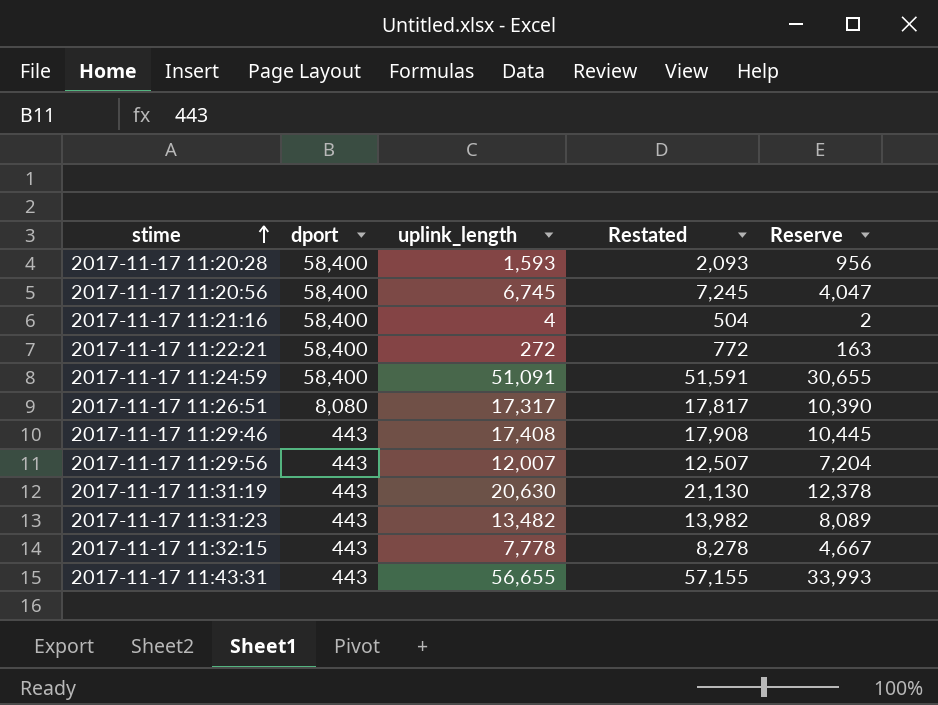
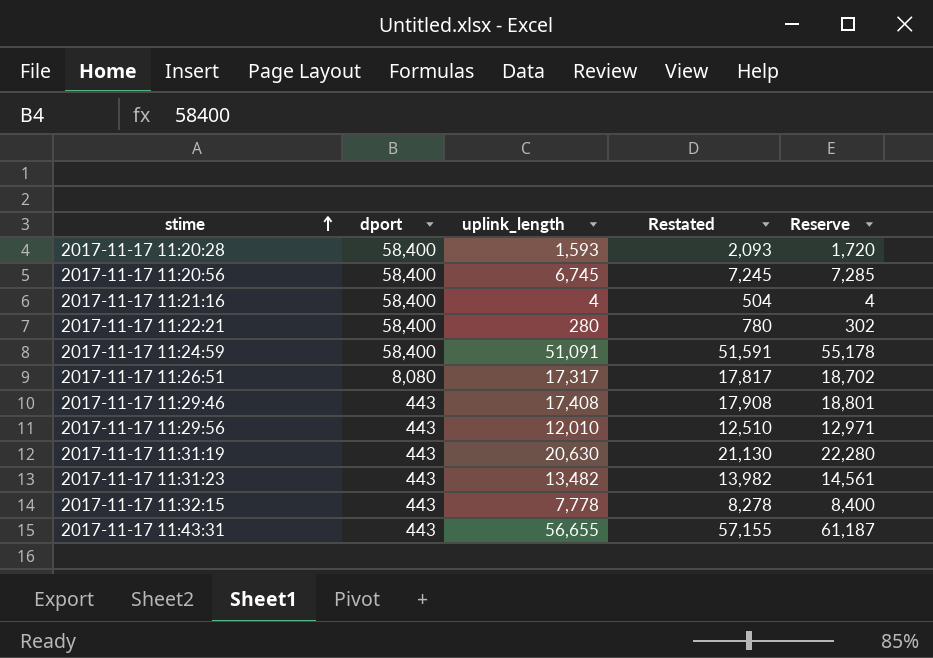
column Reserve | formula: [uplink_length] * 0.6 -> [uplink_length] * 1.08
2017-11-17 11:22:21 | uplink_length: 272 -> 280
2017-11-17 11:22:21 | Restated: 772 -> 780
2017-11-17 11:29:56 | uplink_length: 12,007 -> 12,010
2017-11-17 11:29:56 | Restated: 12,507 -> 12,510

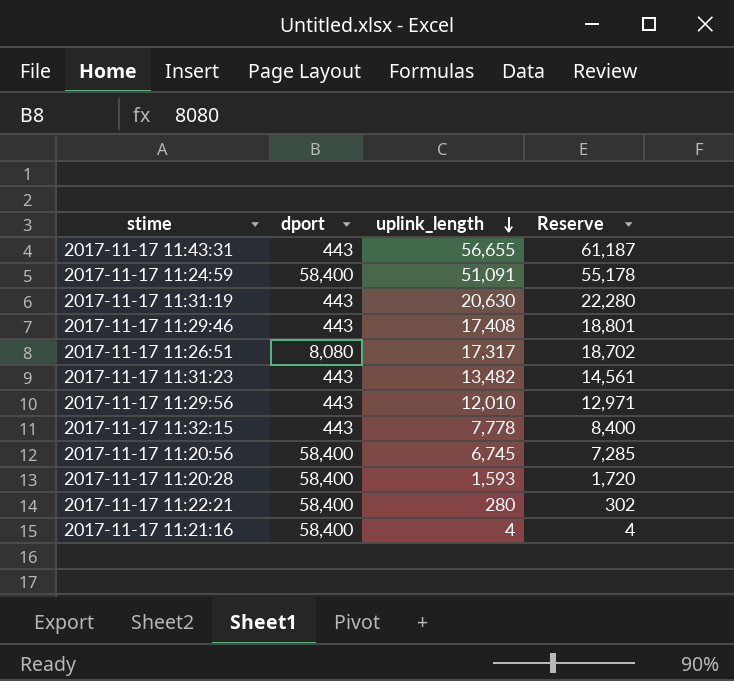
row order: stime ascending -> uplink_length descending
column Restated | formula: [uplink_length] + 500 -> none

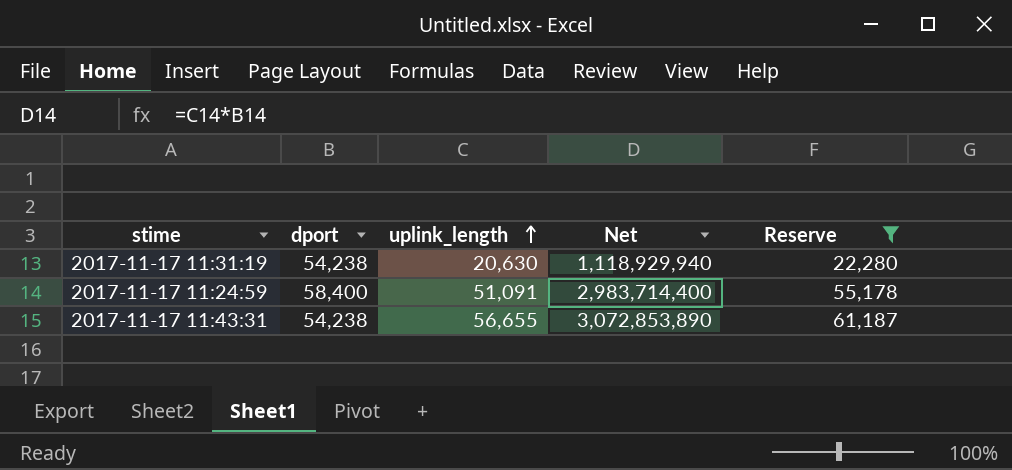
filter: none -> Reserve >= 22,280
row order: uplink_length descending -> uplink_length ascending
column Net | formula: none -> [dport] * [uplink_length]
2017-11-17 11:31:19 | dport: 443 -> 54,238
2017-11-17 11:43:31 | dport: 443 -> 54,238

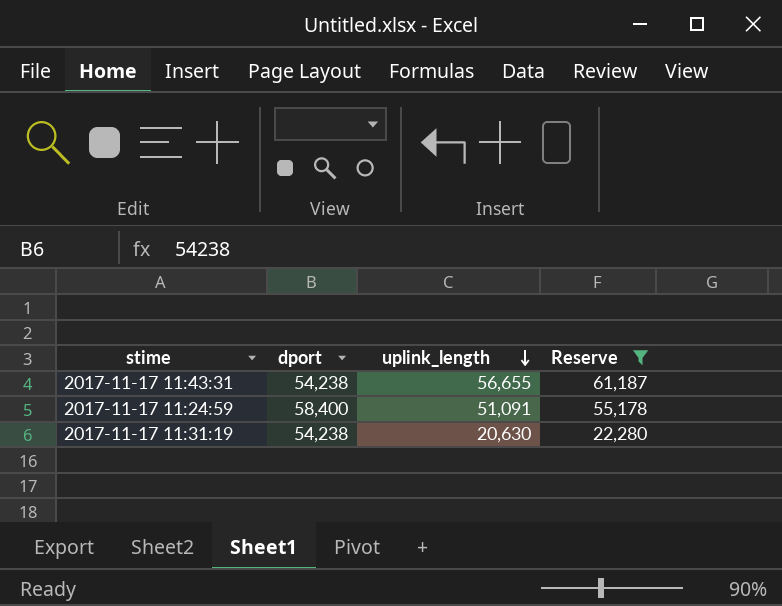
row order: uplink_length ascending -> uplink_length descending
column Net | formula: [dport] * [uplink_length] -> none

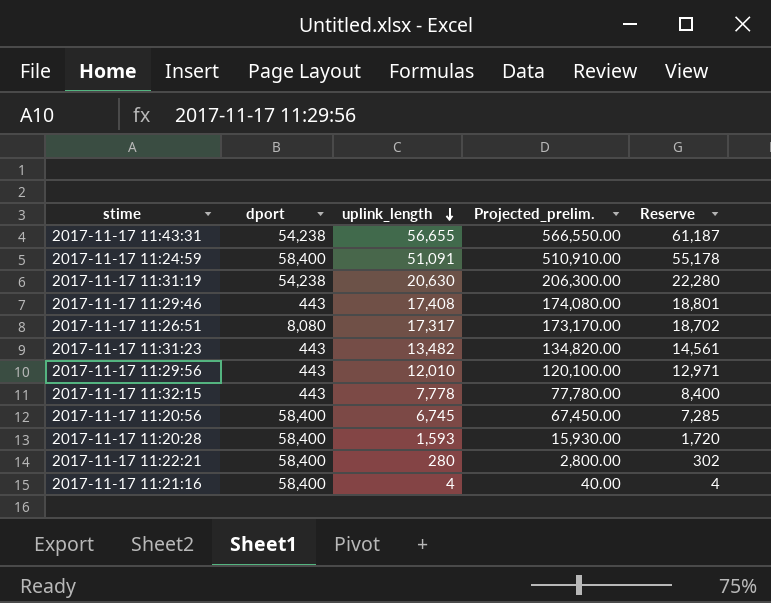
filter: Reserve >= 22,280 -> none
column Projected_prelim. | formula: none -> [uplink_length] * 10

